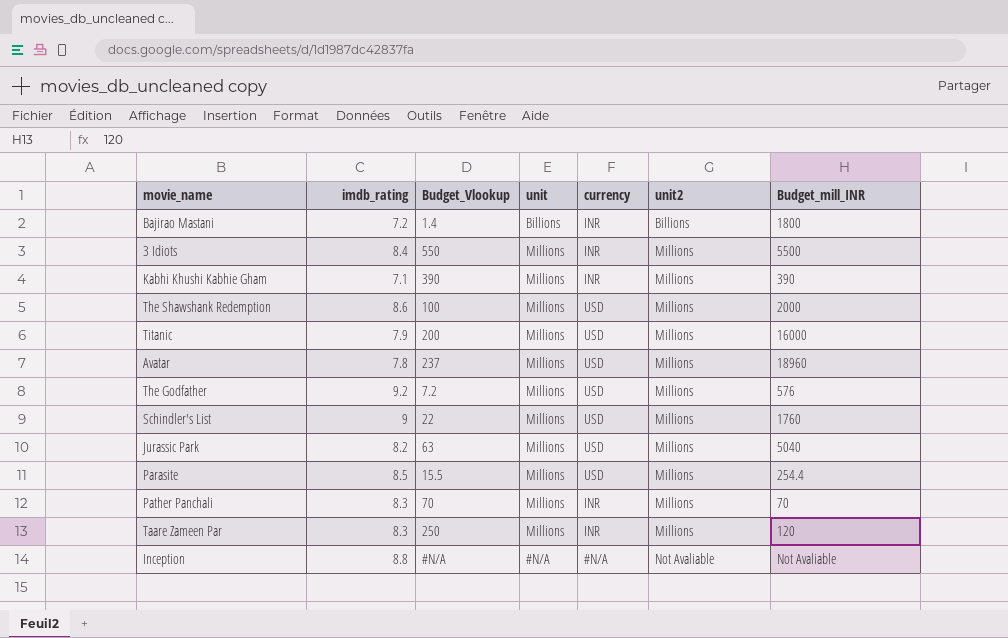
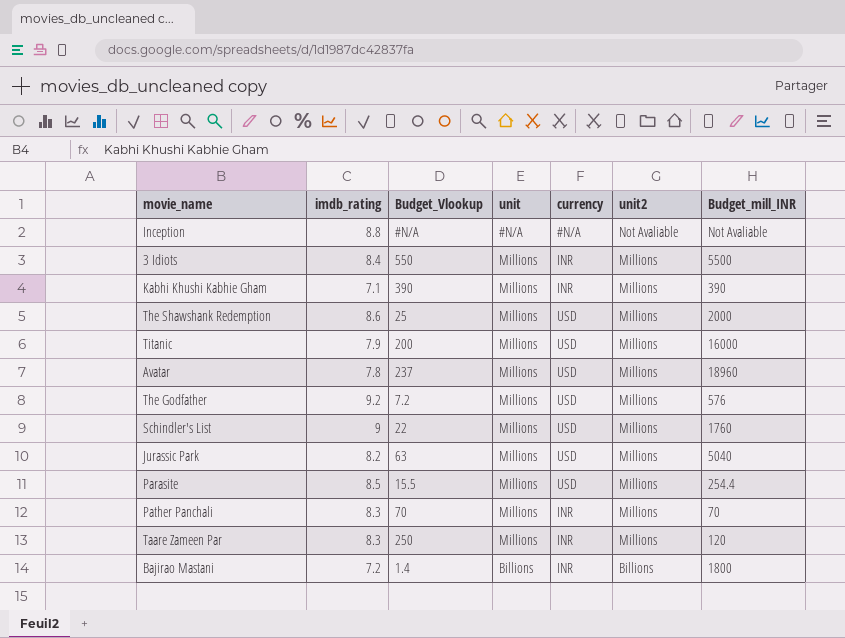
row order: unit2 ascending -> unit2 descending
The Shawshank Redemption | Budget_Vlookup: 100 -> 25

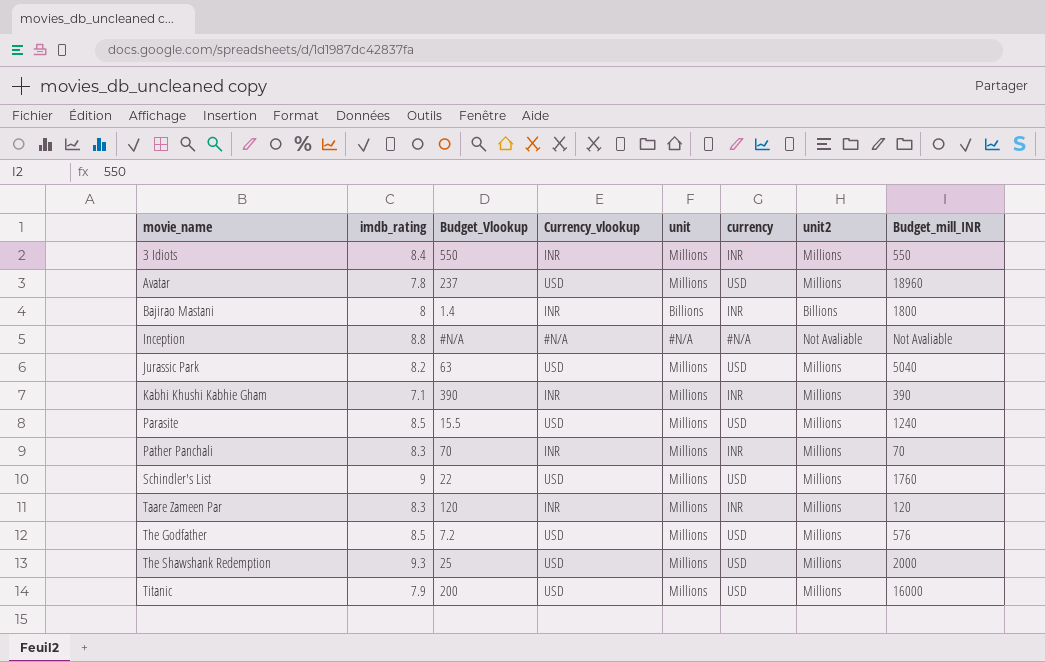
row order: unit2 descending -> movie_name ascending
column Currency_vlookup | position: none -> 4
3 Idiots | Budget_mill_INR: 5500 -> 550
Bajirao Mastani | imdb_rating: 7.2 -> 8
Parasite | Budget_mill_INR: 254.4 -> 1240
Taare Zameen Par | Budget_Vlookup: 250 -> 120
The Godfather | imdb_rating: 9.2 -> 8.5
The Shawshank Redemption | imdb_rating: 8.6 -> 9.3

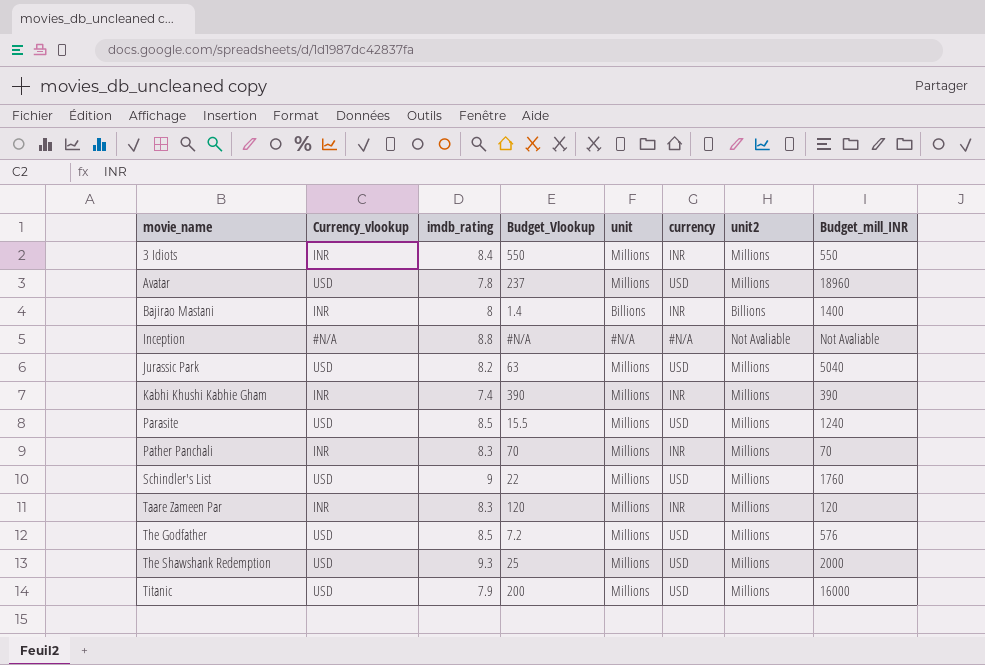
column Currency_vlookup | position: 4 -> 2
Bajirao Mastani | Budget_mill_INR: 1800 -> 1400
Kabhi Khushi Kabhie Gham | imdb_rating: 7.1 -> 7.4

